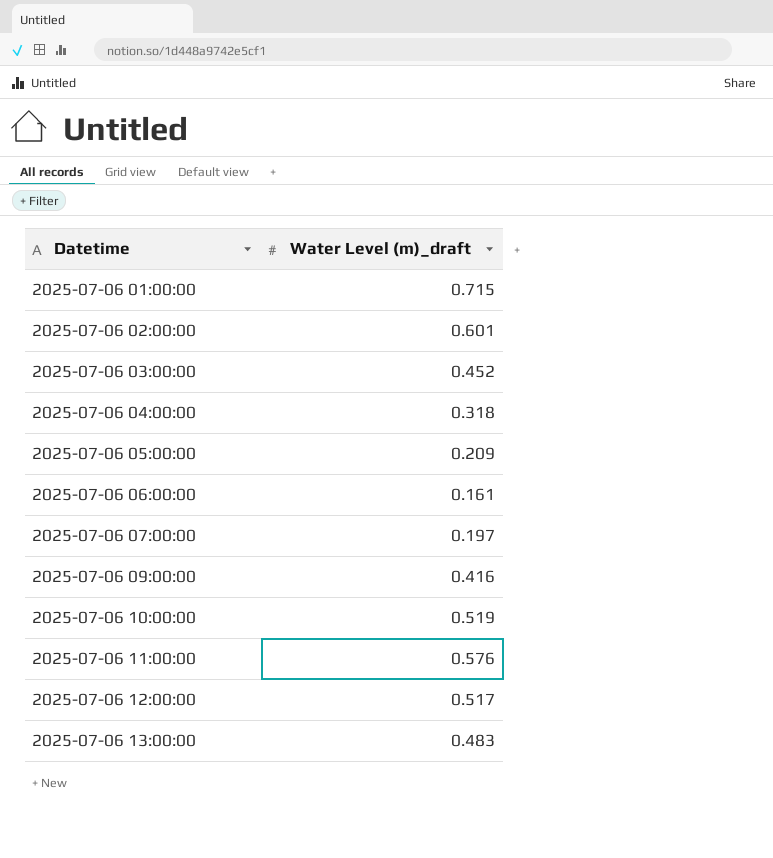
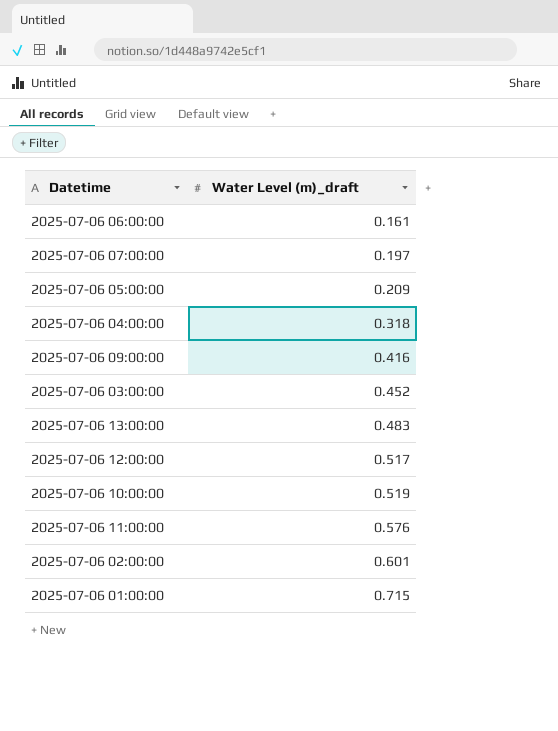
row order: Datetime ascending -> Water Level (m)_draft ascending

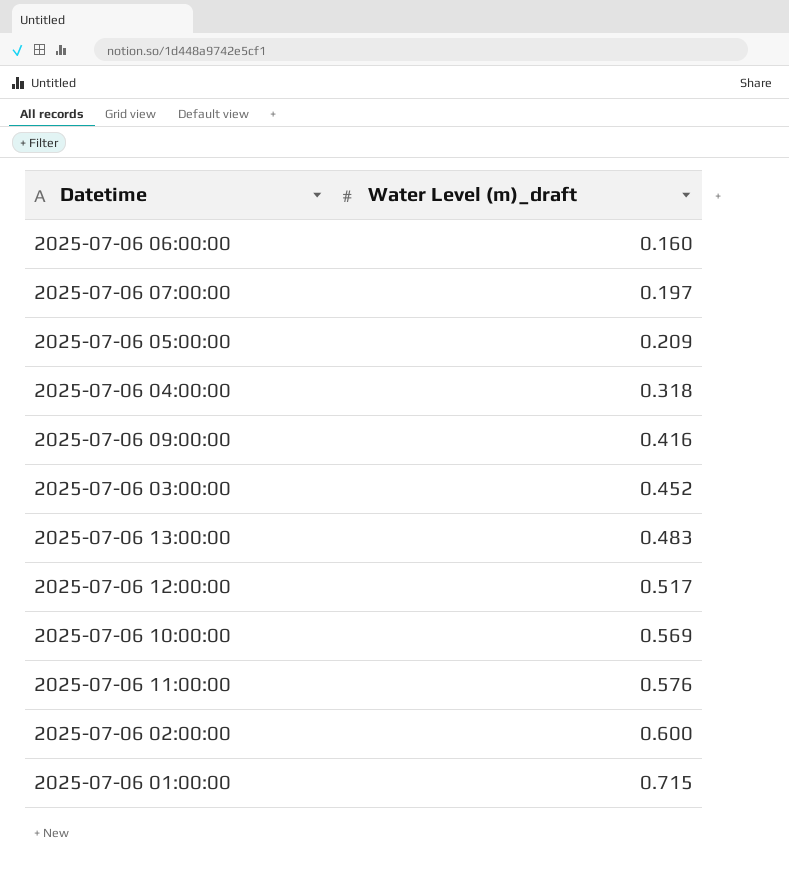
2025-07-06 06:00:00 | Water Level (m)_draft: 0.161 -> 0.160
2025-07-06 10:00:00 | Water Level (m)_draft: 0.519 -> 0.569
2025-07-06 02:00:00 | Water Level (m)_draft: 0.601 -> 0.600

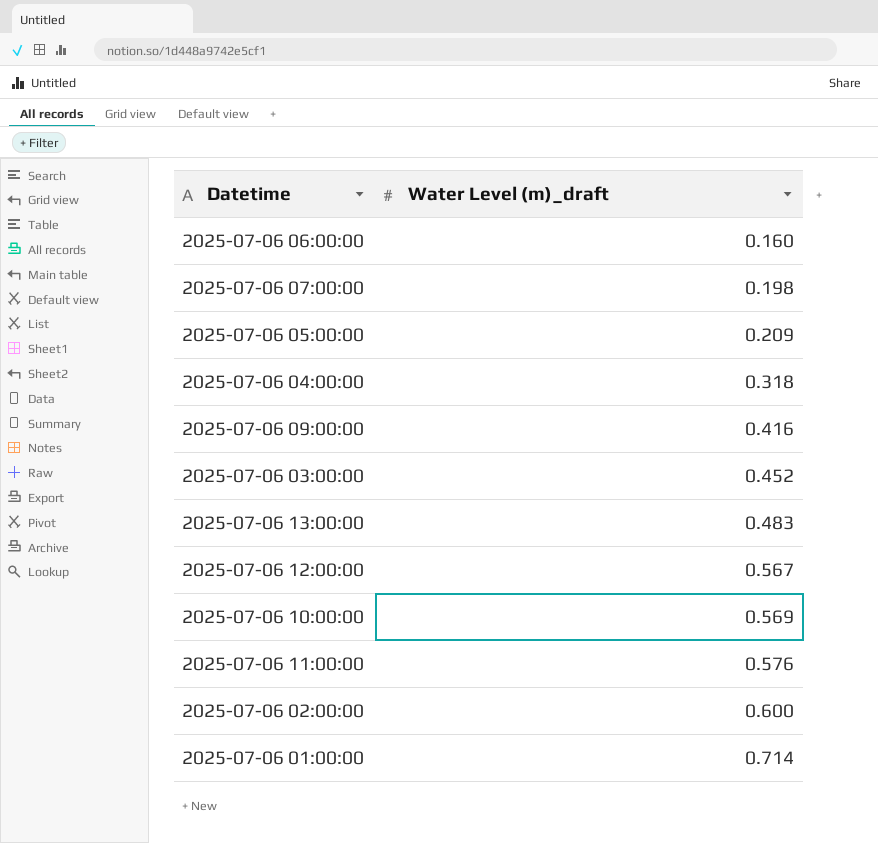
2025-07-06 07:00:00 | Water Level (m)_draft: 0.197 -> 0.198
2025-07-06 12:00:00 | Water Level (m)_draft: 0.517 -> 0.567
2025-07-06 01:00:00 | Water Level (m)_draft: 0.715 -> 0.714

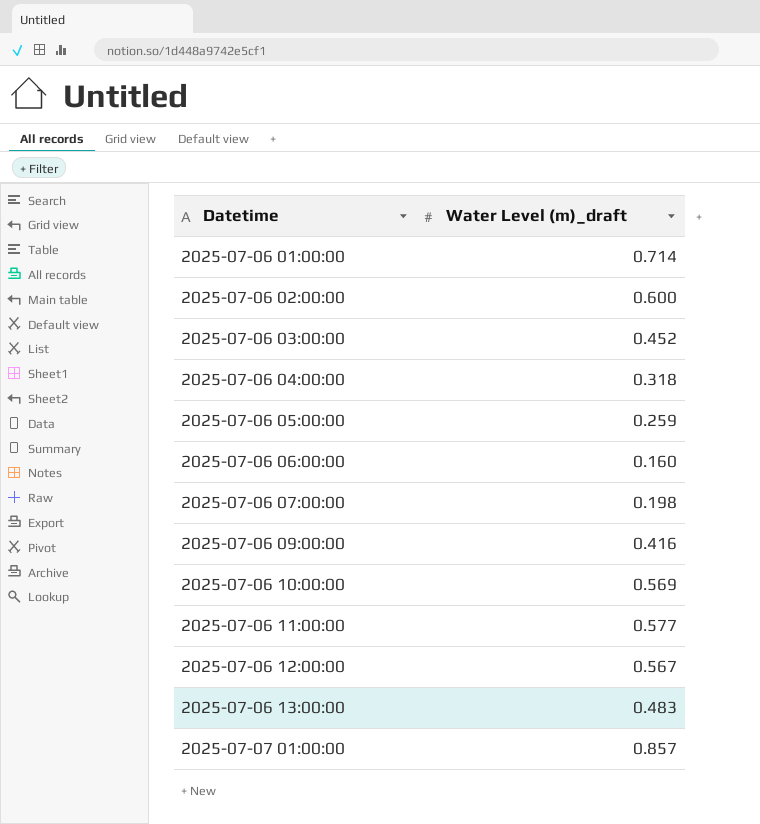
row order: Water Level (m)_draft ascending -> Datetime ascending
2025-07-06 05:00:00 | Water Level (m)_draft: 0.209 -> 0.259
2025-07-06 11:00:00 | Water Level (m)_draft: 0.576 -> 0.577
row 2025-07-07 01:00:00: none -> 0.857

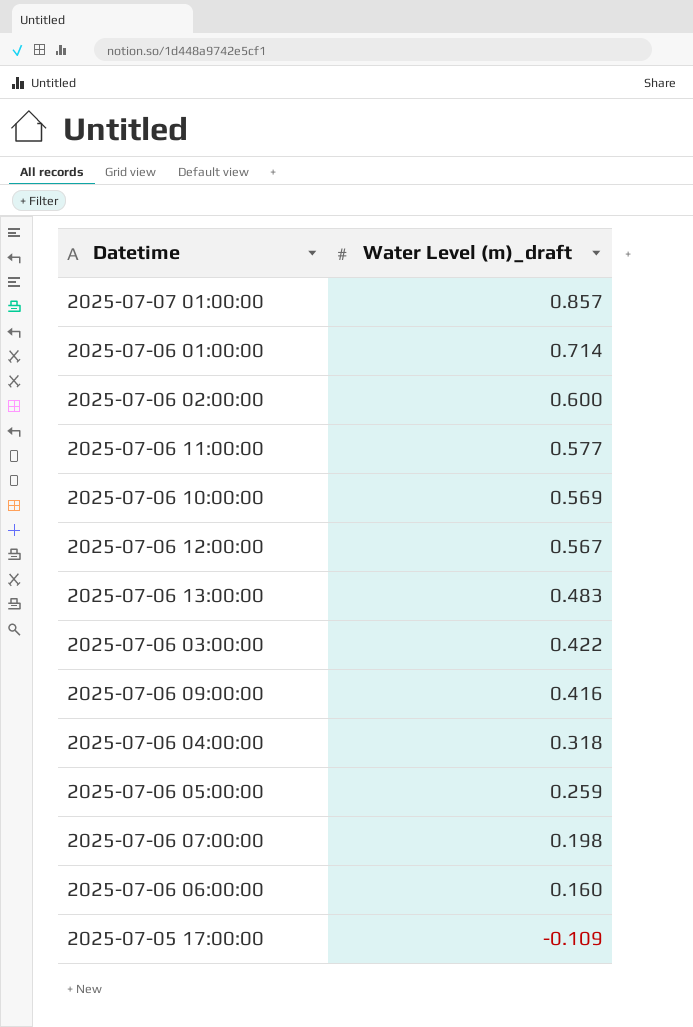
row order: Datetime ascending -> Water Level (m)_draft descending
2025-07-06 03:00:00 | Water Level (m)_draft: 0.452 -> 0.422
row 2025-07-05 17:00:00: none -> -0.109

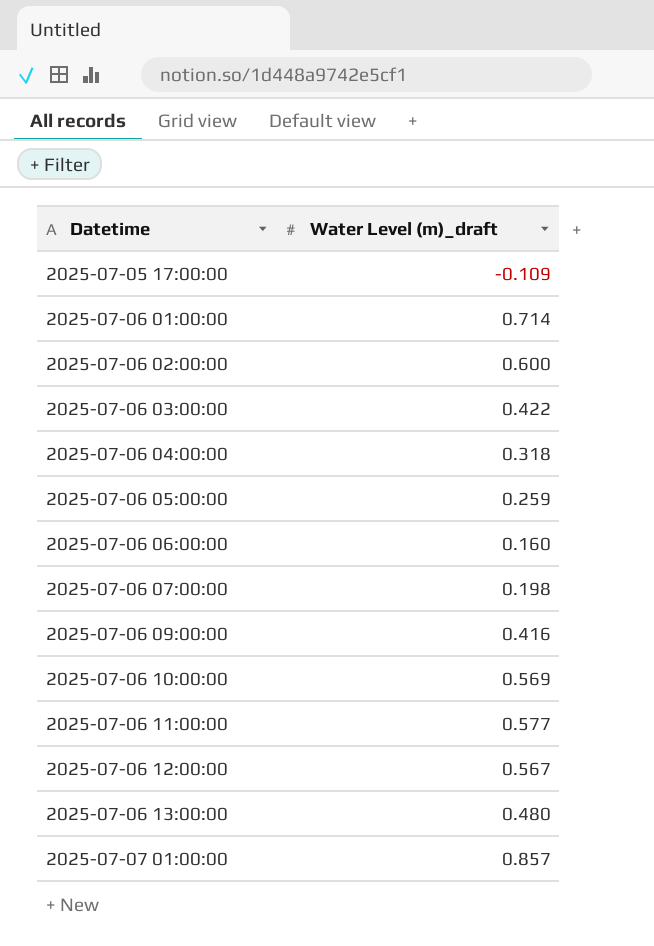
row order: Water Level (m)_draft descending -> Datetime ascending
2025-07-06 13:00:00 | Water Level (m)_draft: 0.483 -> 0.480

